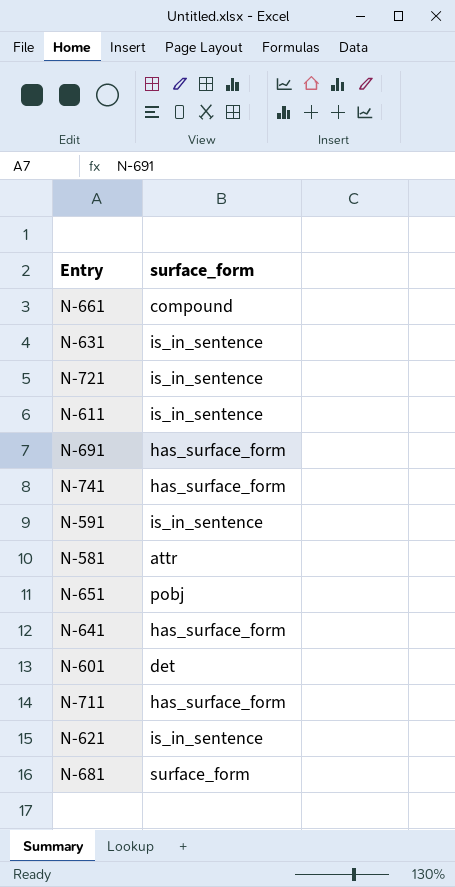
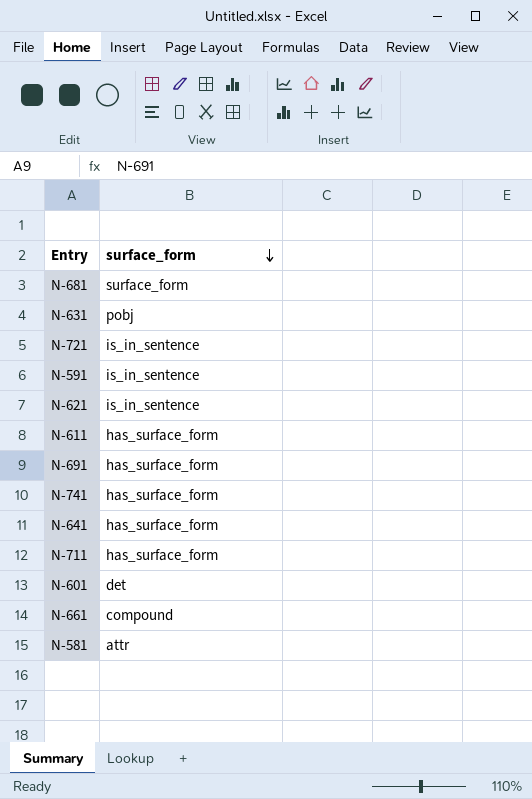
row order: none -> surface_form descending
row N-651: pobj -> none
N-631 | surface_form: is_in_sentence -> pobj
N-611 | surface_form: is_in_sentence -> has_surface_form

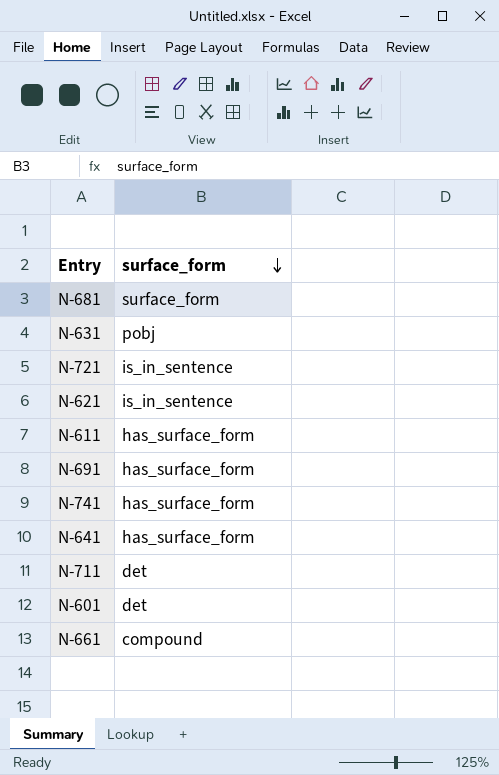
row N-591: is_in_sentence -> none
row N-581: attr -> none
N-711 | surface_form: has_surface_form -> det

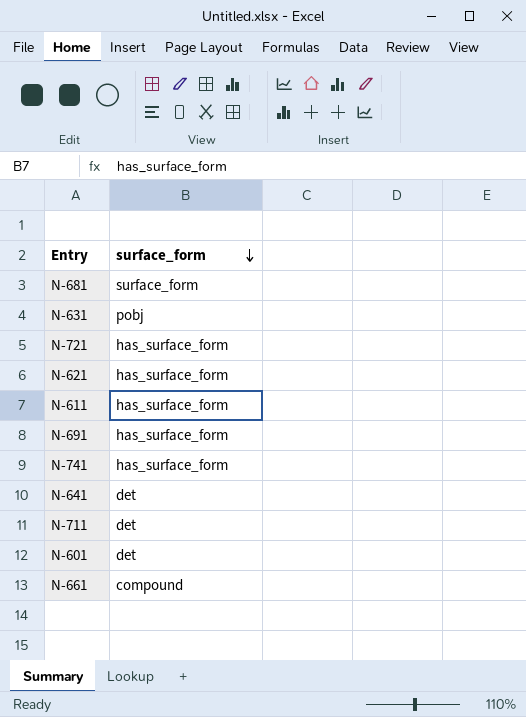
N-721 | surface_form: is_in_sentence -> has_surface_form
N-621 | surface_form: is_in_sentence -> has_surface_form
N-641 | surface_form: has_surface_form -> det

